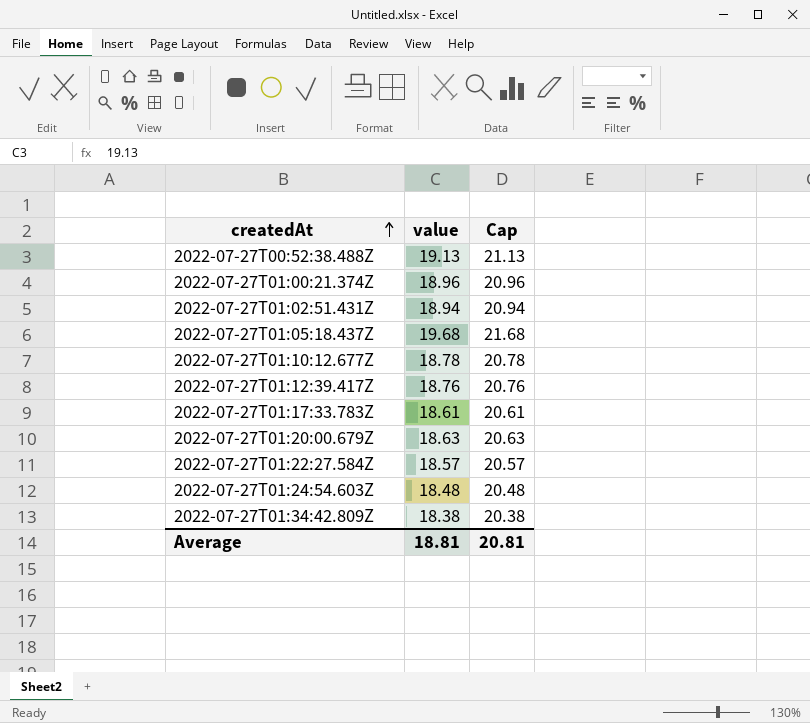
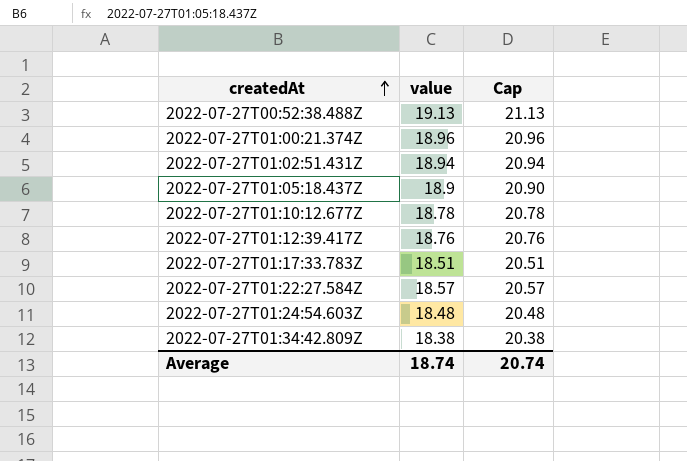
row 2022-07-27T01:20:00.679Z: 18.63 | 20.63 -> none
2022-07-27T01:05:18.437Z | value: 19.68 -> 18.9
2022-07-27T01:05:18.437Z | Cap: 21.68 -> 20.90
2022-07-27T01:17:33.783Z | value: 18.61 -> 18.51
2022-07-27T01:17:33.783Z | Cap: 20.61 -> 20.51
Average | value: 18.81 -> 18.74
Average | Cap: 20.81 -> 20.74

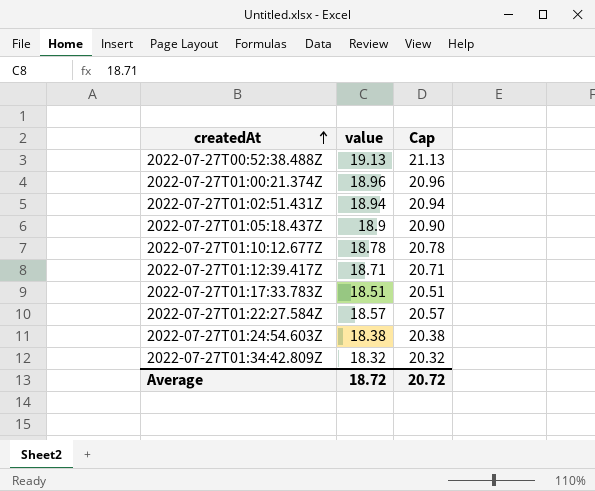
2022-07-27T01:12:39.417Z | value: 18.76 -> 18.71
2022-07-27T01:12:39.417Z | Cap: 20.76 -> 20.71
2022-07-27T01:24:54.603Z | value: 18.48 -> 18.38
2022-07-27T01:24:54.603Z | Cap: 20.48 -> 20.38
2022-07-27T01:34:42.809Z | value: 18.38 -> 18.32
2022-07-27T01:34:42.809Z | Cap: 20.38 -> 20.32
Average | value: 18.74 -> 18.72
Average | Cap: 20.74 -> 20.72

